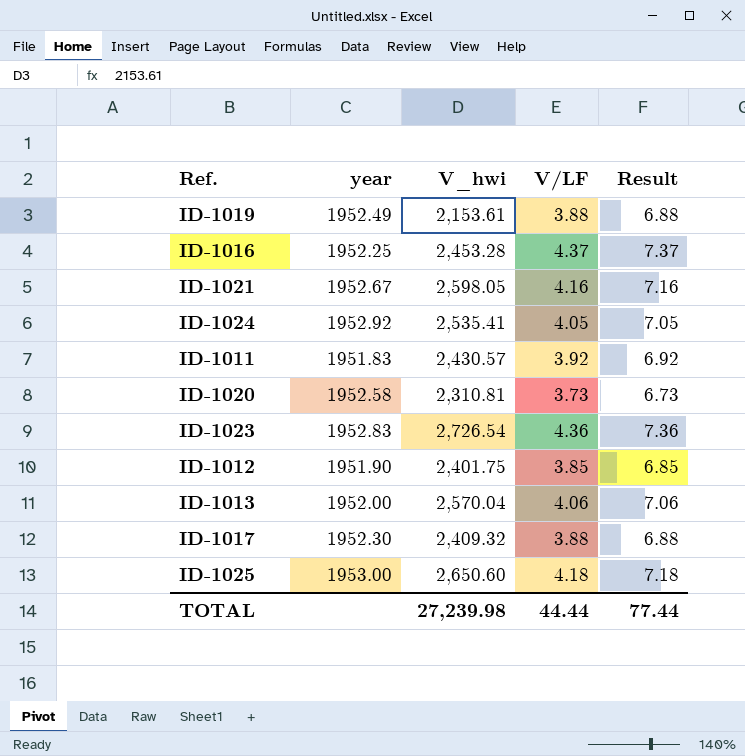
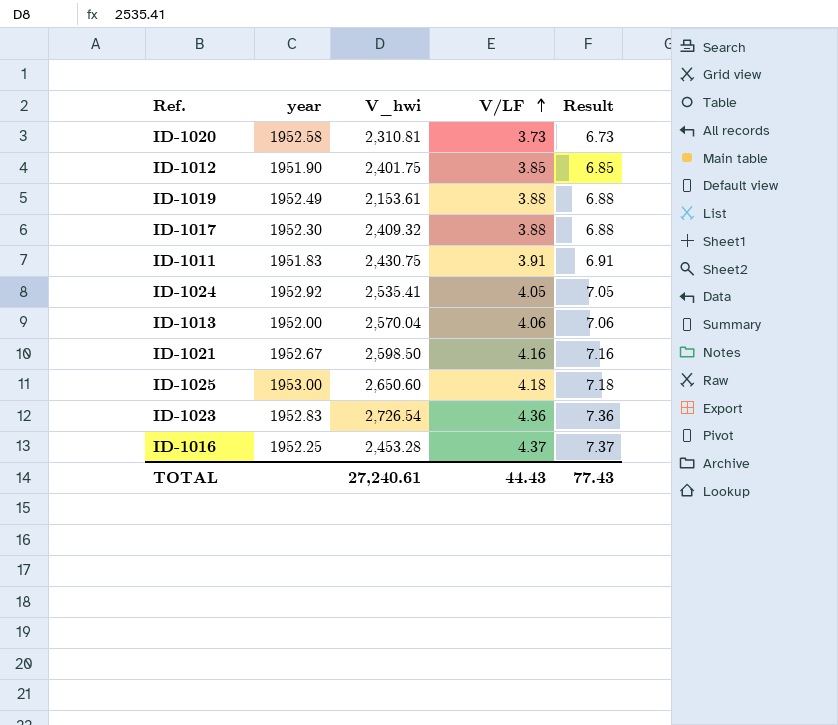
row order: none -> V/LF ascending
ID-1011 | V_hwi: 2,430.57 -> 2,430.75
ID-1011 | V/LF: 3.92 -> 3.91
ID-1011 | Result: 6.92 -> 6.91
ID-1021 | V_hwi: 2,598.05 -> 2,598.50
TOTAL | V_hwi: 27,239.98 -> 27,240.61
TOTAL | V/LF: 44.44 -> 44.43
TOTAL | Result: 77.44 -> 77.43

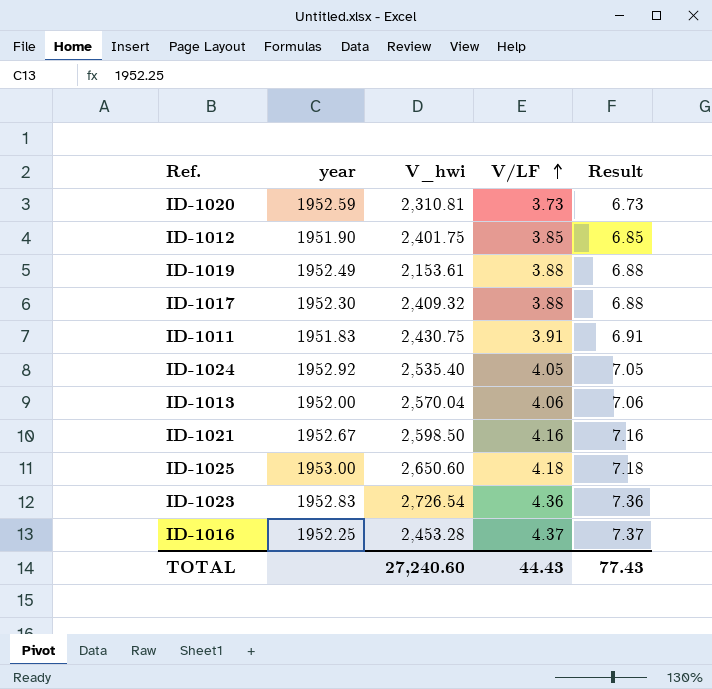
ID-1020 | year: 1952.58 -> 1952.59
ID-1024 | V_hwi: 2,535.41 -> 2,535.40
TOTAL | V_hwi: 27,240.61 -> 27,240.60

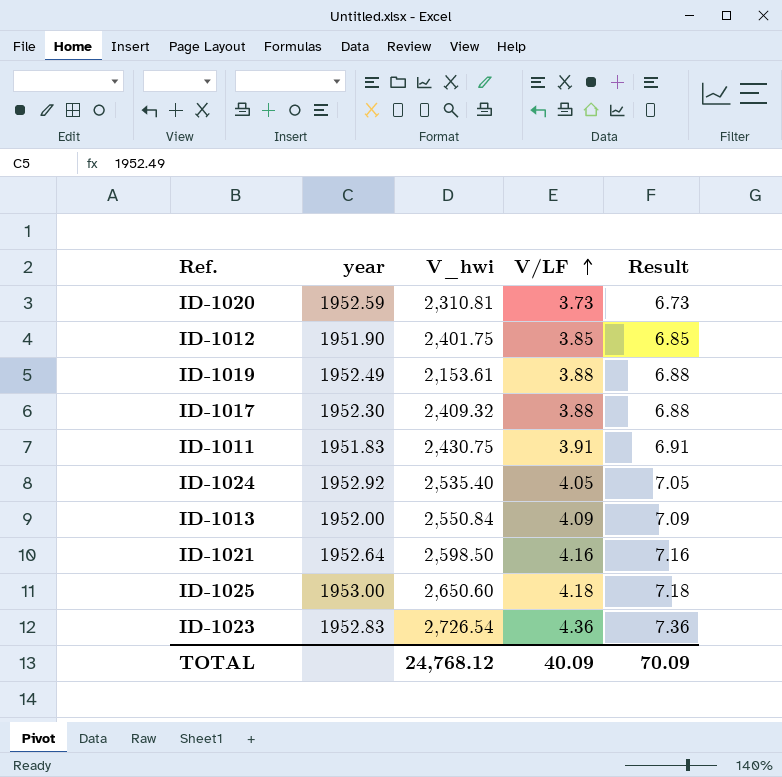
row ID-1016: 1952.25 | 2,453.28 | 4.37 | 7.37 -> none
ID-1013 | V_hwi: 2,570.04 -> 2,550.84
ID-1013 | V/LF: 4.06 -> 4.09
ID-1013 | Result: 7.06 -> 7.09
ID-1021 | year: 1952.67 -> 1952.64
TOTAL | V_hwi: 27,240.60 -> 24,768.12
TOTAL | V/LF: 44.43 -> 40.09
TOTAL | Result: 77.43 -> 70.09

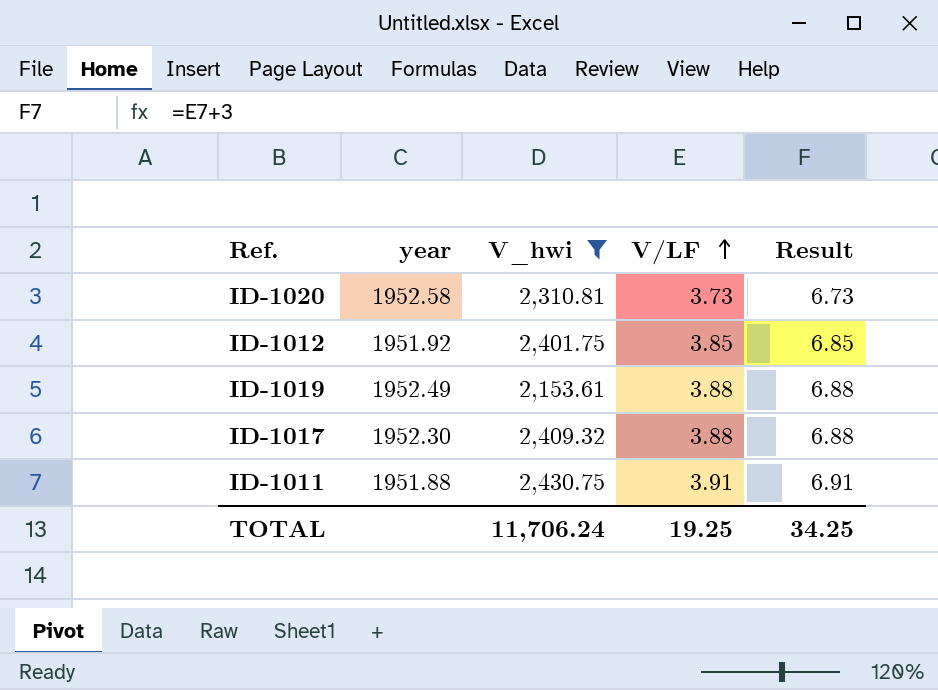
filter: none -> V_hwi <= 2,430.75
ID-1020 | year: 1952.59 -> 1952.58
ID-1012 | year: 1951.90 -> 1951.92
ID-1011 | year: 1951.83 -> 1951.88
TOTAL | V_hwi: 24,768.12 -> 11,706.24
TOTAL | V/LF: 40.09 -> 19.25
TOTAL | Result: 70.09 -> 34.25

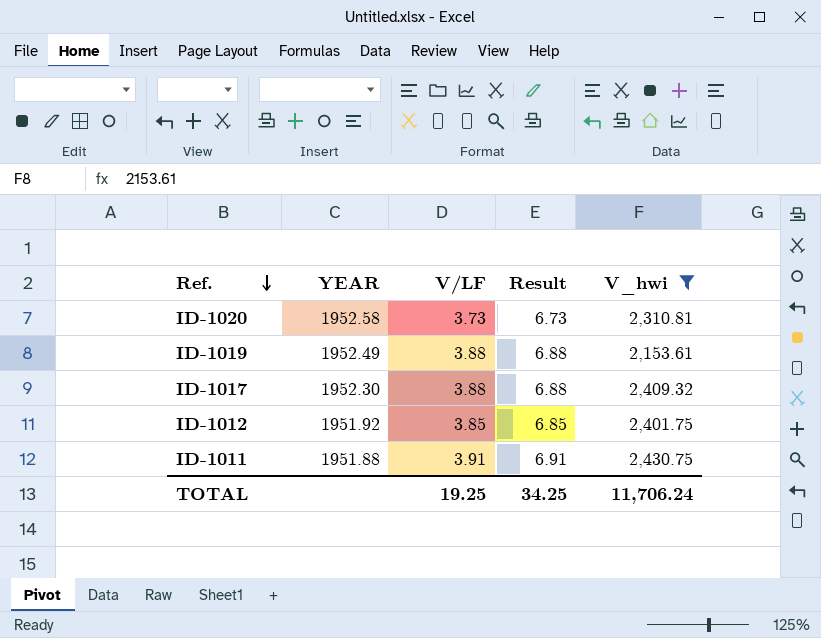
row order: V/LF ascending -> Ref. descending
column name: year -> YEAR
column V_hwi | position: 3 -> 5

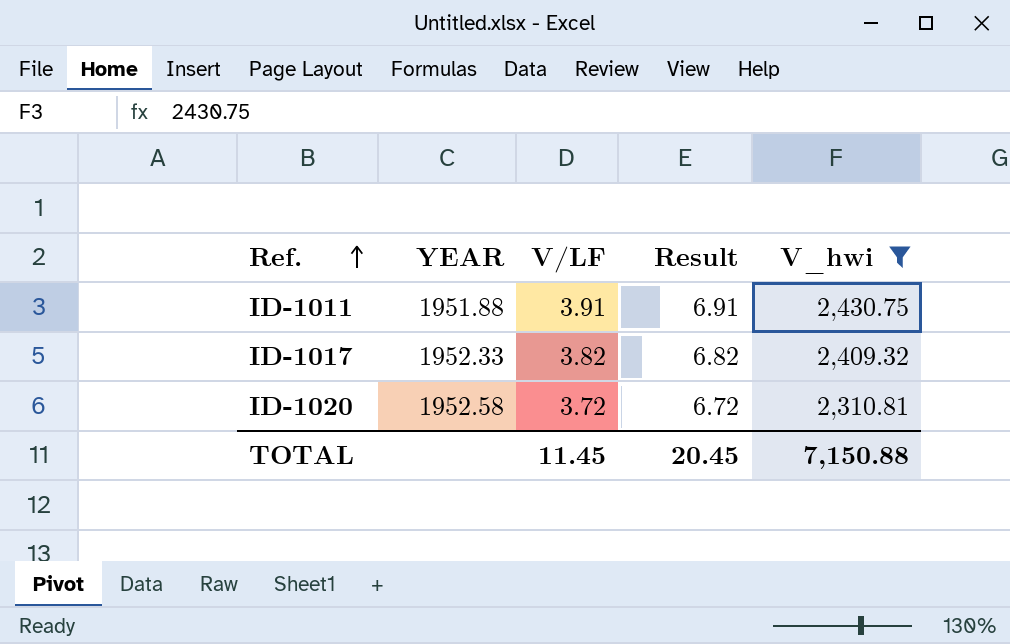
row order: Ref. descending -> Ref. ascending
row ID-1019: 1952.49 | 3.88 | 6.88 | 2,153.61 -> none
row ID-1012: 1951.92 | 3.85 | 6.85 | 2,401.75 -> none
ID-1017 | YEAR: 1952.30 -> 1952.33
ID-1017 | V/LF: 3.88 -> 3.82
ID-1017 | Result: 6.88 -> 6.82
ID-1020 | V/LF: 3.73 -> 3.72
ID-1020 | Result: 6.73 -> 6.72
TOTAL | V/LF: 19.25 -> 11.45
TOTAL | Result: 34.25 -> 20.45
TOTAL | V_hwi: 11,706.24 -> 7,150.88

